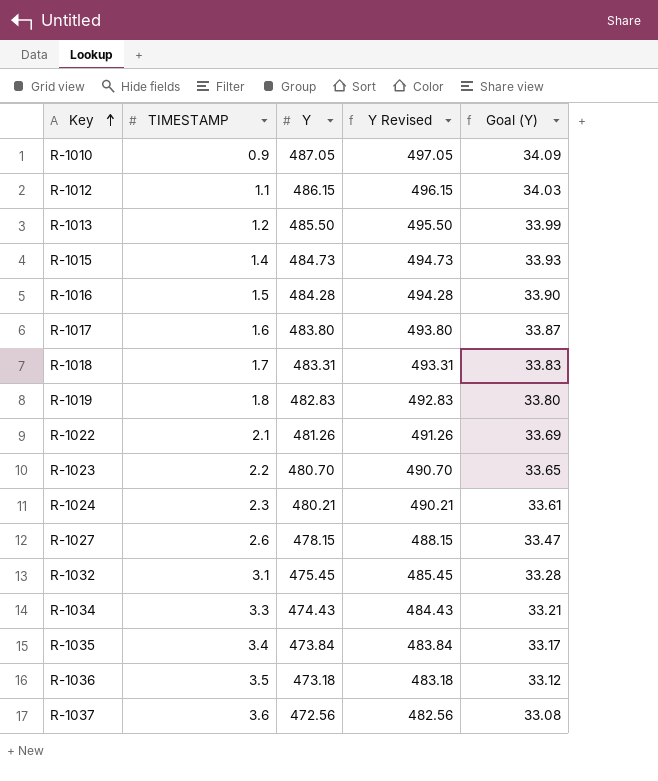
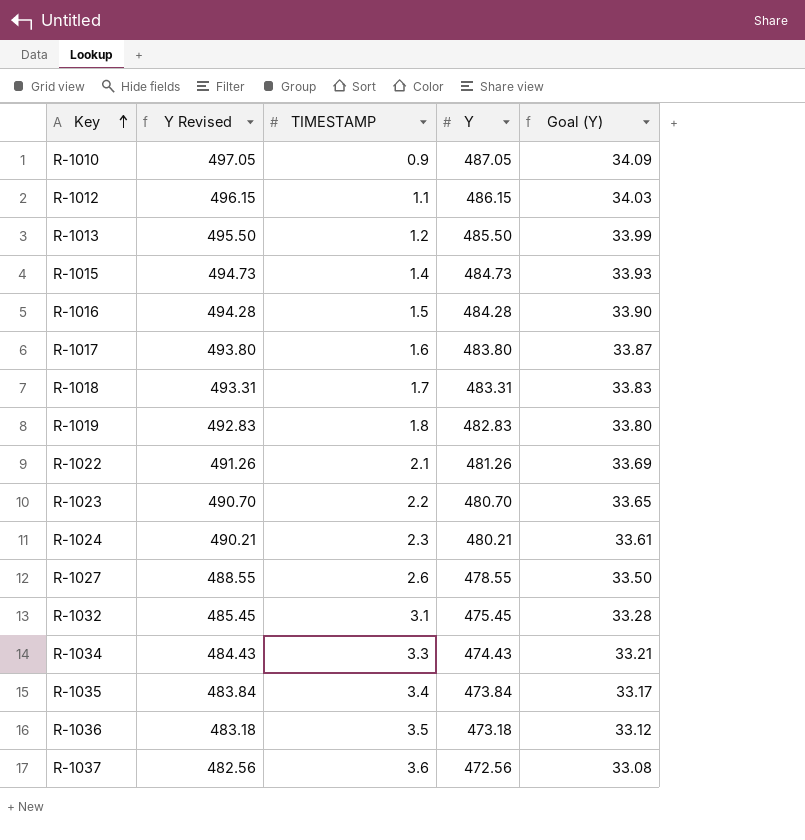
column Y Revised | position: 4 -> 2
R-1027 | Y Revised: 488.15 -> 488.55
R-1027 | Y: 478.15 -> 478.55
R-1027 | Goal (Y): 33.47 -> 33.50

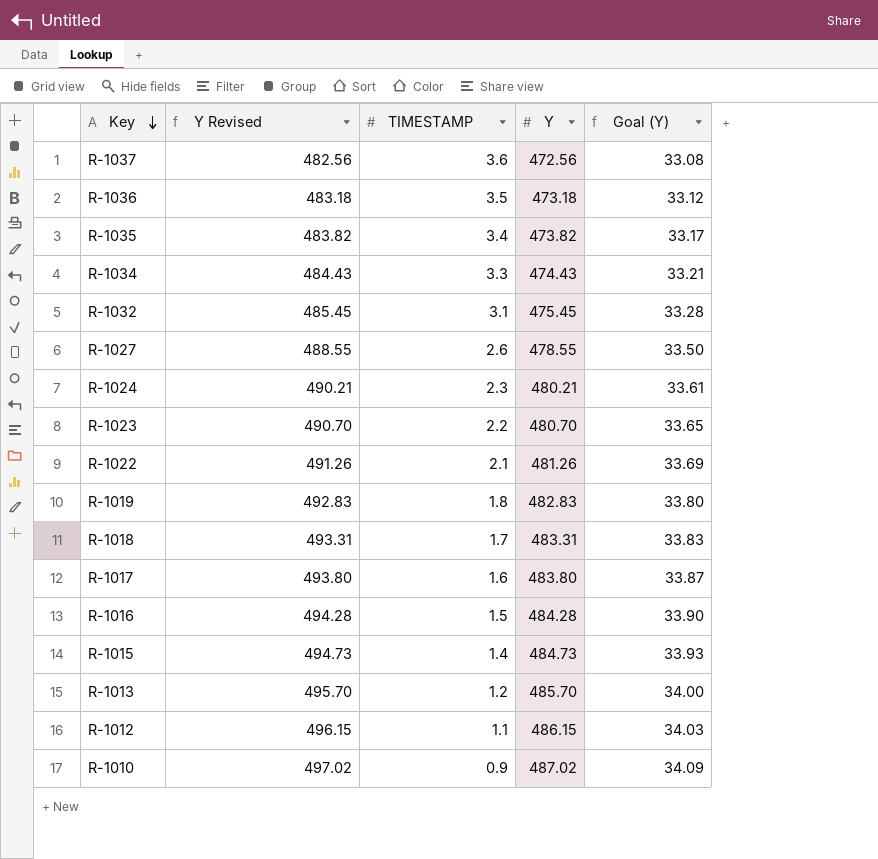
row order: Key ascending -> Key descending
R-1035 | Y Revised: 483.84 -> 483.82
R-1035 | Y: 473.84 -> 473.82
R-1013 | Y Revised: 495.50 -> 495.70
R-1013 | Y: 485.50 -> 485.70
R-1013 | Goal (Y): 33.99 -> 34.00
R-1010 | Y Revised: 497.05 -> 497.02
R-1010 | Y: 487.05 -> 487.02

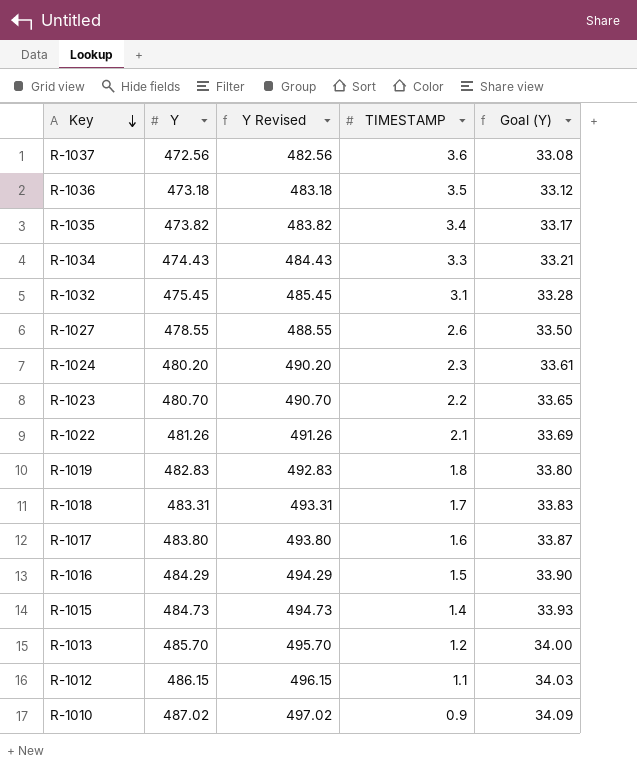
column Y | position: 4 -> 2
R-1024 | Y: 480.21 -> 480.20
R-1024 | Y Revised: 490.21 -> 490.20
R-1016 | Y: 484.28 -> 484.29
R-1016 | Y Revised: 494.28 -> 494.29

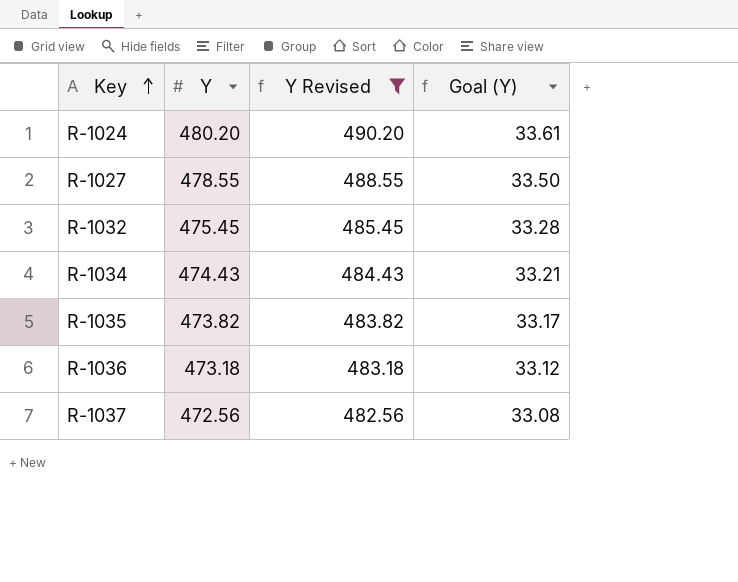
filter: none -> Y Revised <= 490.20
row order: Key descending -> Key ascending
column TIMESTAMP | position: 4 -> none

